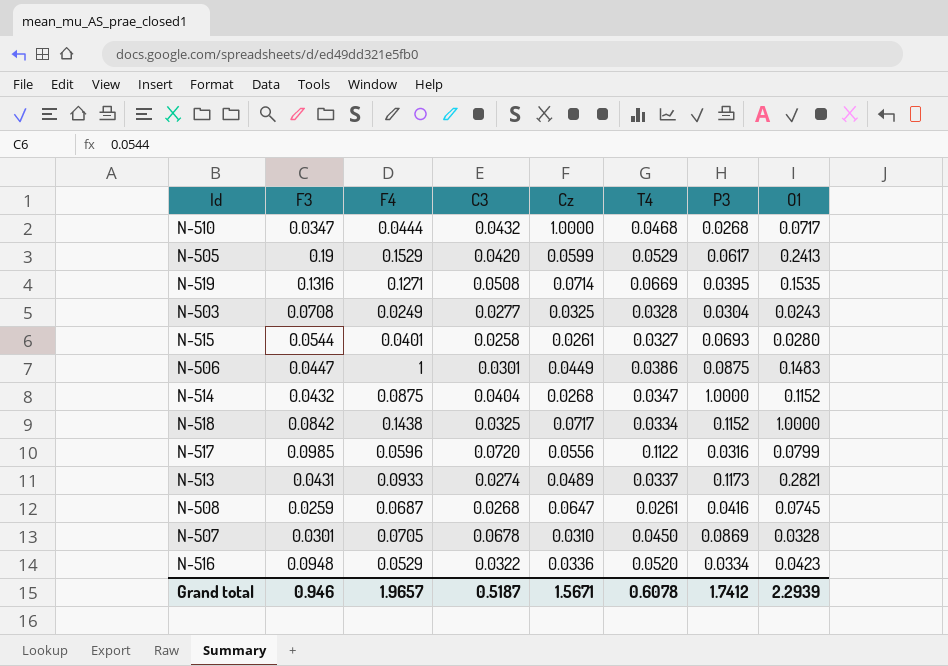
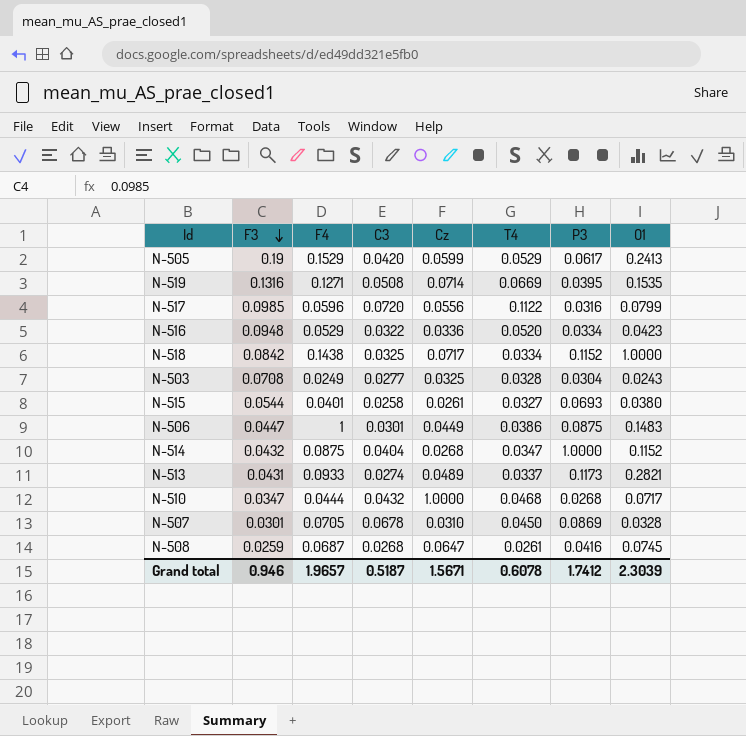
row order: none -> F3 descending
N-515 | O1: 0.0280 -> 0.0380
Grand total | O1: 2.2939 -> 2.3039

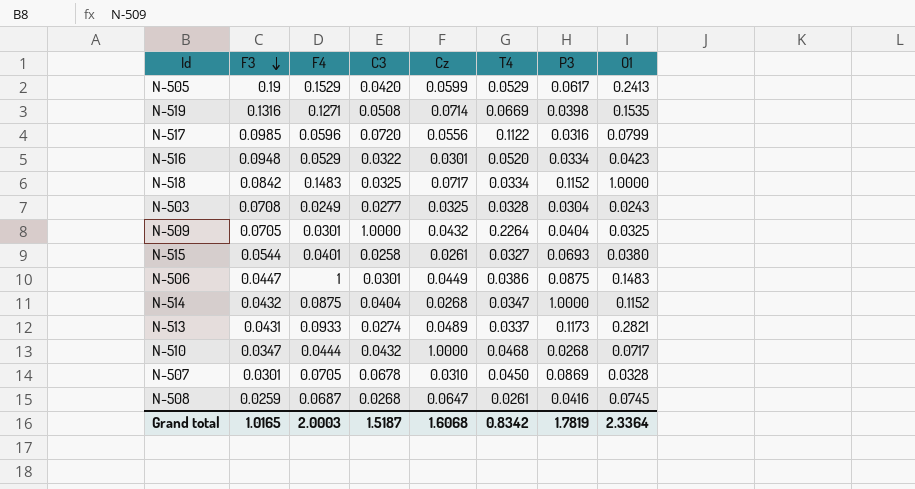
N-519 | P3: 0.0395 -> 0.0398
N-516 | Cz: 0.0336 -> 0.0301
N-518 | F4: 0.1438 -> 0.1483
row N-509: none -> 0.0705 | 0.0301 | 1.0000 | 0.0432 | 0.2264 | 0.0404 | 0.0325
Grand total | F3: 0.946 -> 1.0165
Grand total | F4: 1.9657 -> 2.0003
Grand total | C3: 0.5187 -> 1.5187
Grand total | Cz: 1.5671 -> 1.6068
Grand total | T4: 0.6078 -> 0.8342
Grand total | P3: 1.7412 -> 1.7819
Grand total | O1: 2.3039 -> 2.3364

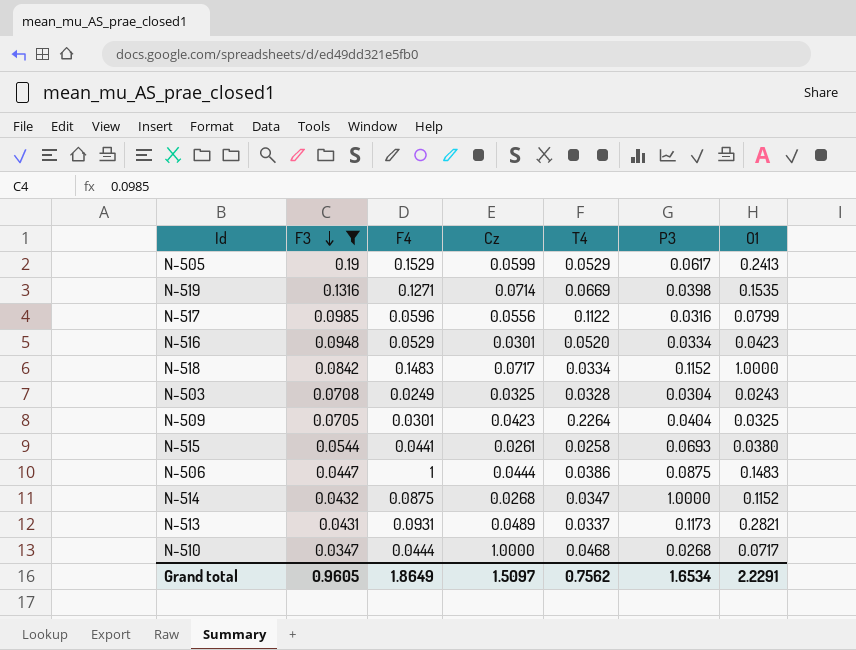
filter: none -> F3 >= 0.0347
column C3 | position: 4 -> none
N-509 | Cz: 0.0432 -> 0.0423
N-515 | F4: 0.0401 -> 0.0441
N-515 | T4: 0.0327 -> 0.0258
N-506 | Cz: 0.0449 -> 0.0444
N-513 | F4: 0.0933 -> 0.0931
Grand total | F3: 1.0165 -> 0.9605
Grand total | F4: 2.0003 -> 1.8649
Grand total | Cz: 1.6068 -> 1.5097
Grand total | T4: 0.8342 -> 0.7562
Grand total | P3: 1.7819 -> 1.6534
Grand total | O1: 2.3364 -> 2.2291

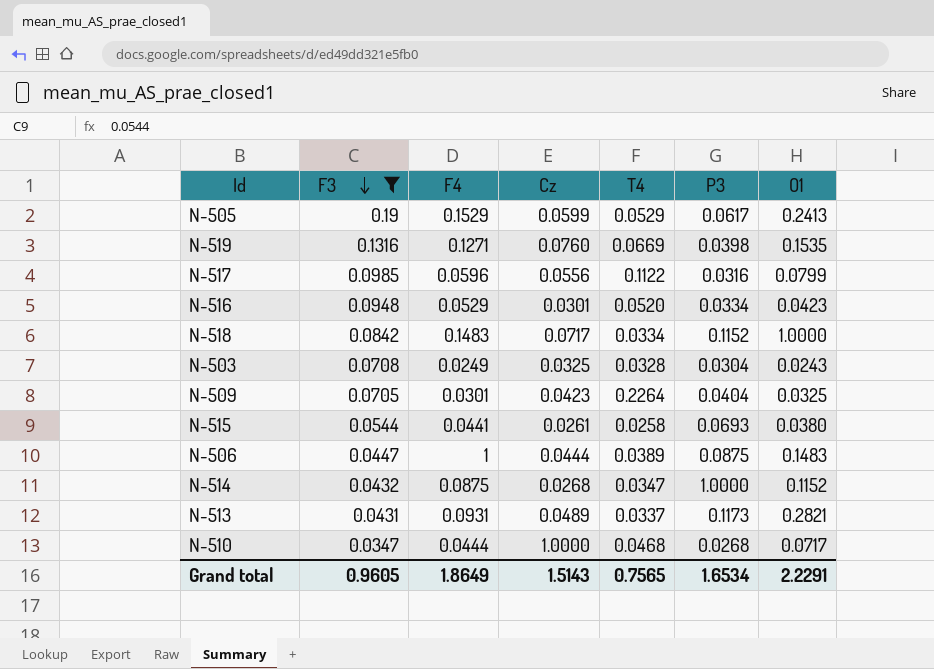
N-519 | Cz: 0.0714 -> 0.0760
N-506 | T4: 0.0386 -> 0.0389
Grand total | Cz: 1.5097 -> 1.5143
Grand total | T4: 0.7562 -> 0.7565

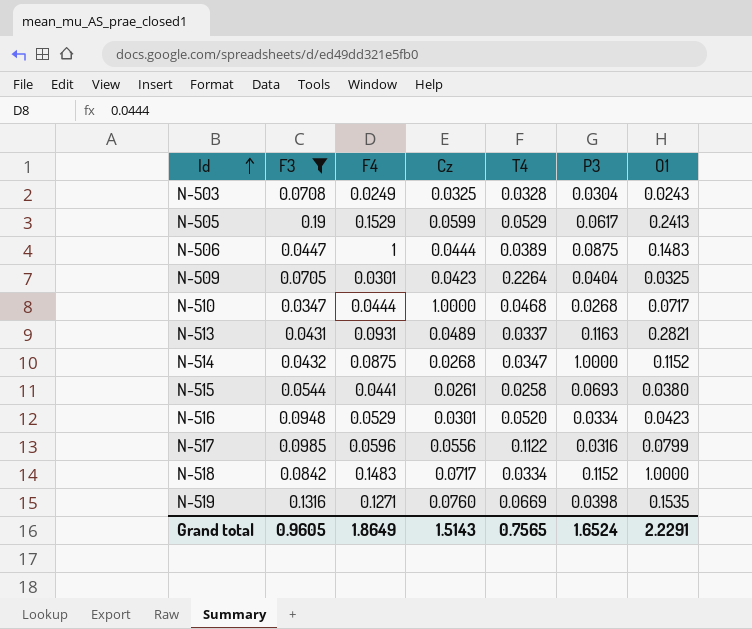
row order: F3 descending -> Id ascending
N-513 | P3: 0.1173 -> 0.1163
Grand total | P3: 1.6534 -> 1.6524

